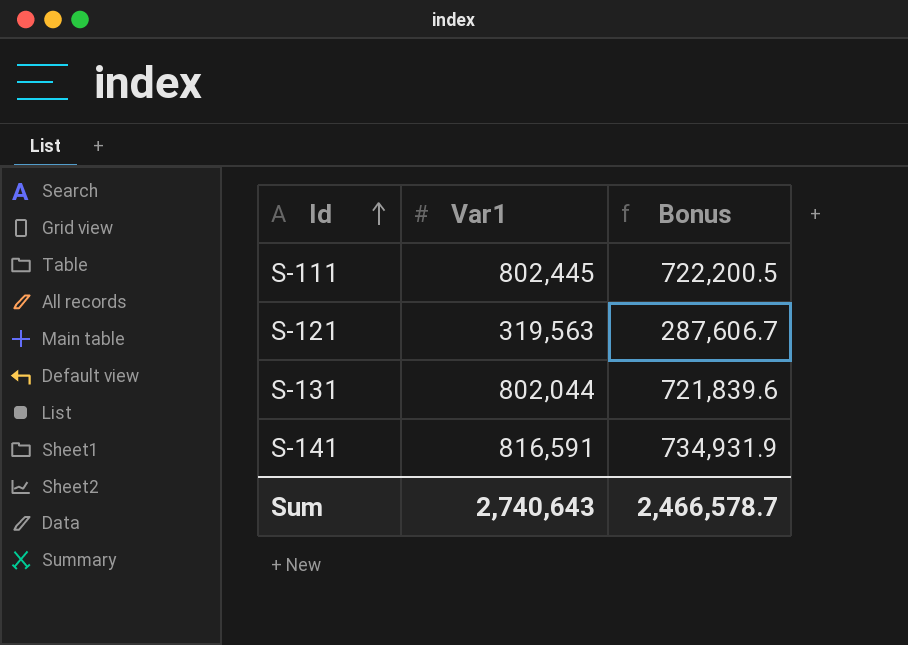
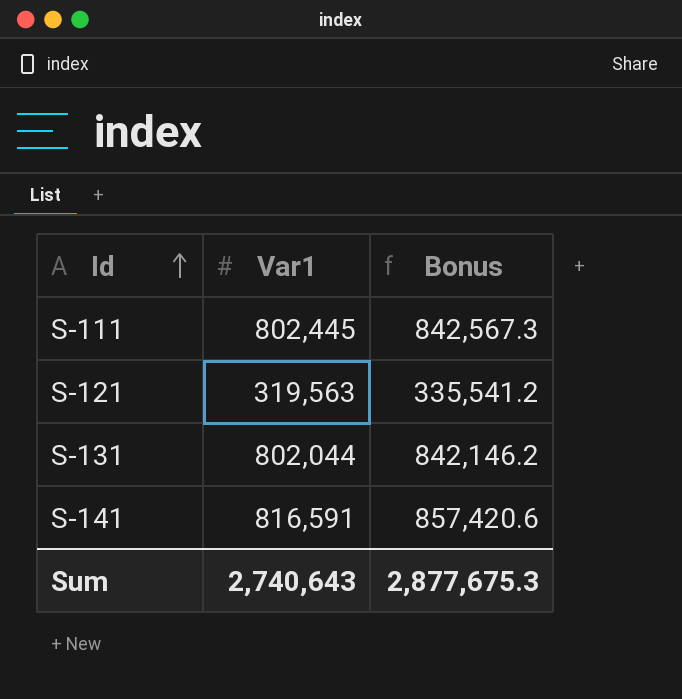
column Bonus | formula: [Var1] * 0.9 -> [Var1] * 1.05
Sum | Bonus: 2,466,578.7 -> 2,877,675.3

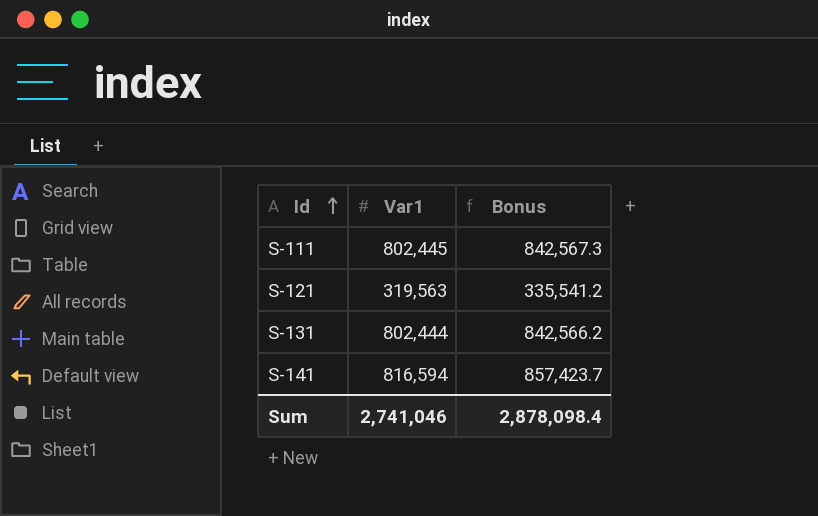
S-131 | Var1: 802,044 -> 802,444
S-131 | Bonus: 842,146.2 -> 842,566.2
S-141 | Var1: 816,591 -> 816,594
S-141 | Bonus: 857,420.6 -> 857,423.7
Sum | Var1: 2,740,643 -> 2,741,046
Sum | Bonus: 2,877,675.3 -> 2,878,098.4

